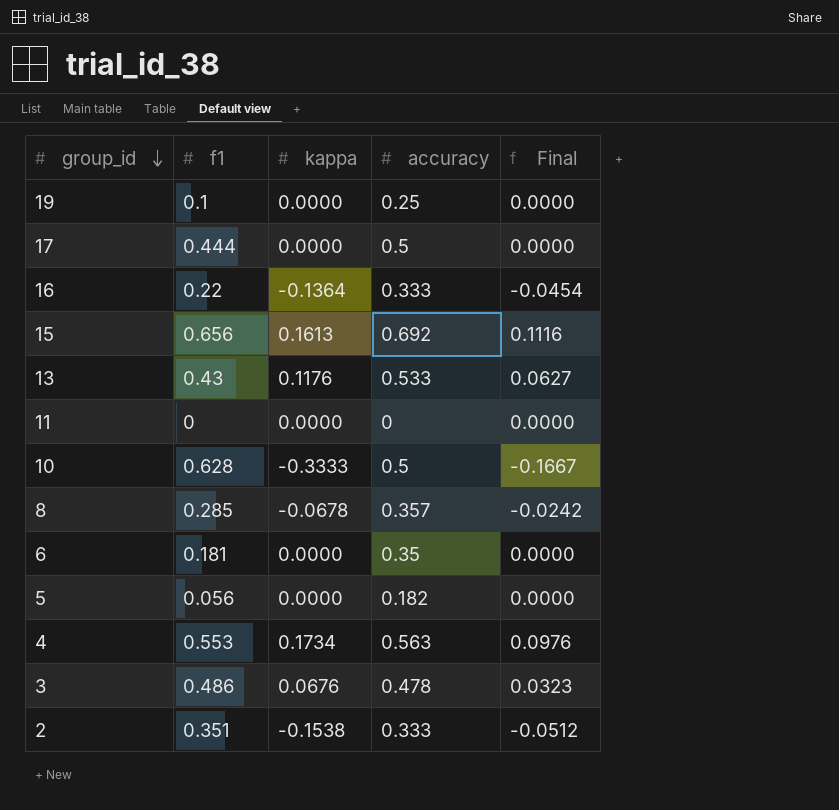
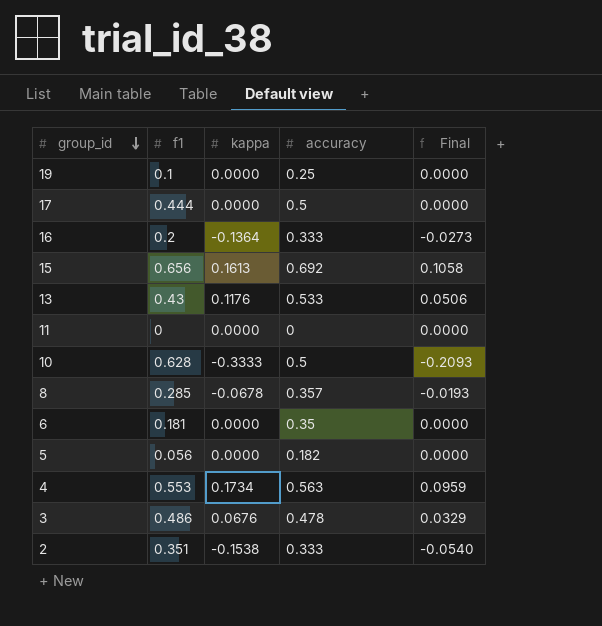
column Final | formula: [kappa] * [accuracy] -> [f1] * [kappa]
16 | f1: 0.22 -> 0.2

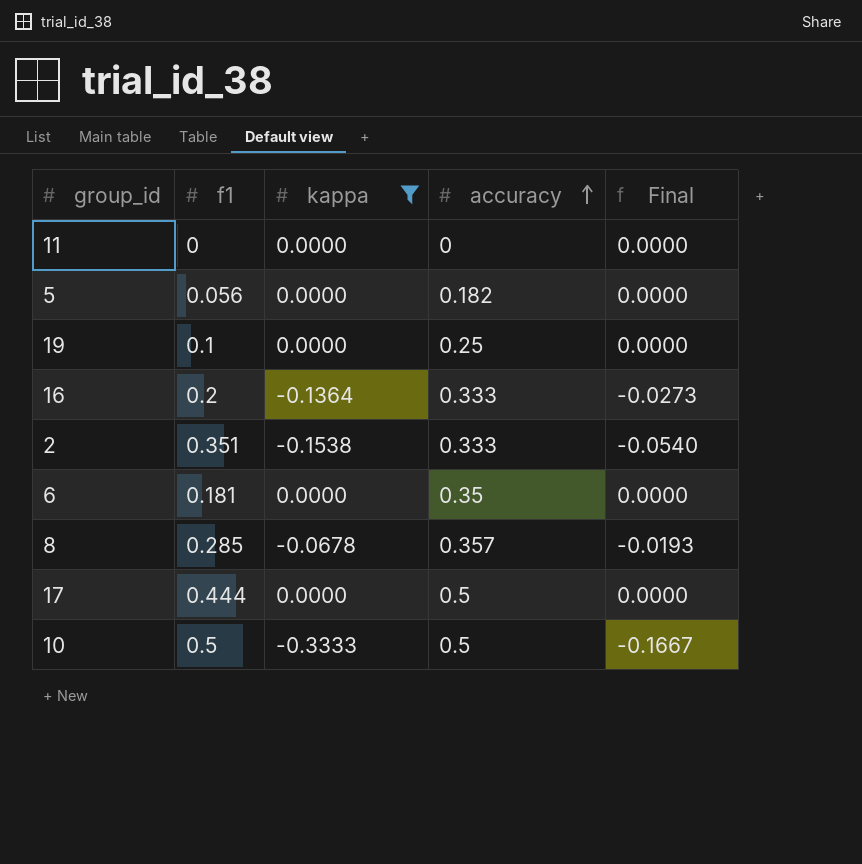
filter: none -> kappa <= 0.0000
row order: group_id descending -> accuracy ascending
10 | f1: 0.628 -> 0.5
10 | Final: -0.2093 -> -0.1667

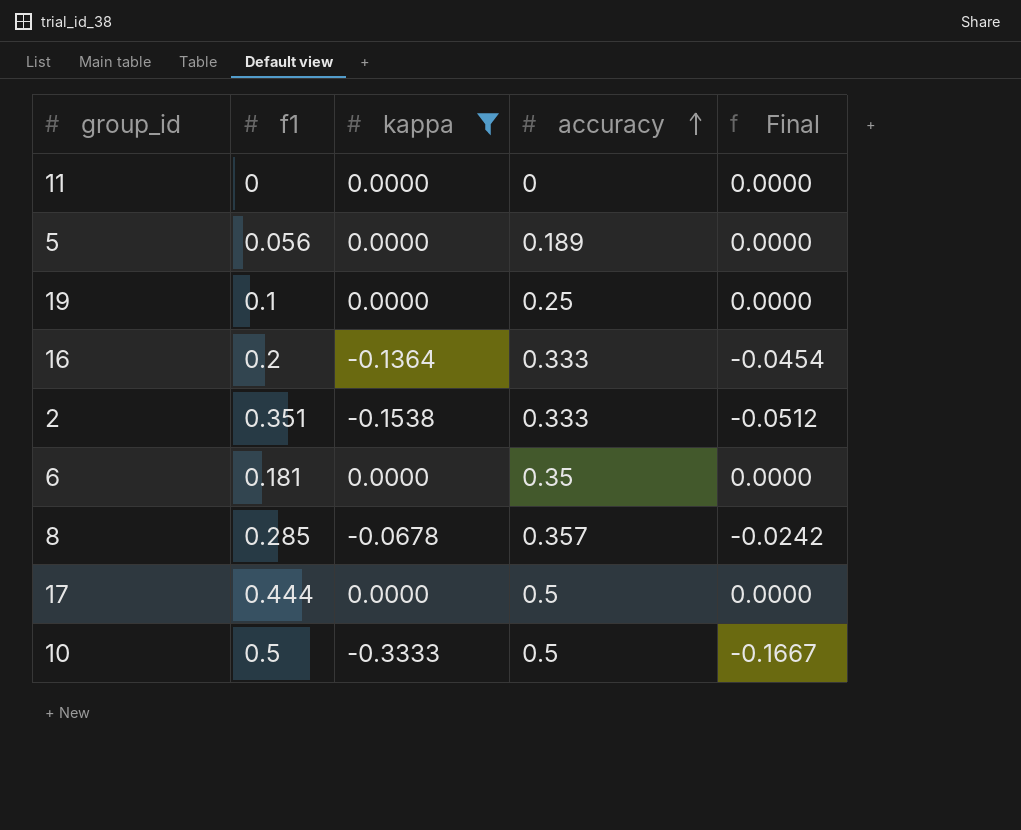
column Final | formula: [f1] * [kappa] -> [kappa] * [accuracy]
5 | accuracy: 0.182 -> 0.189

